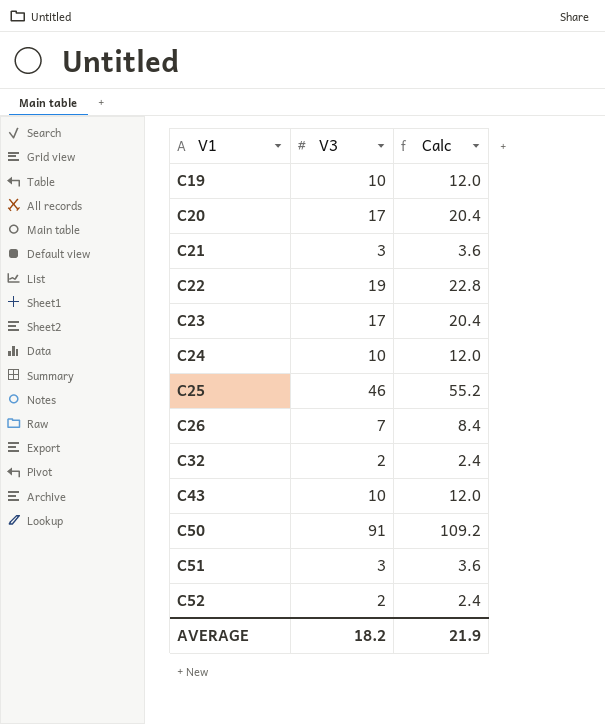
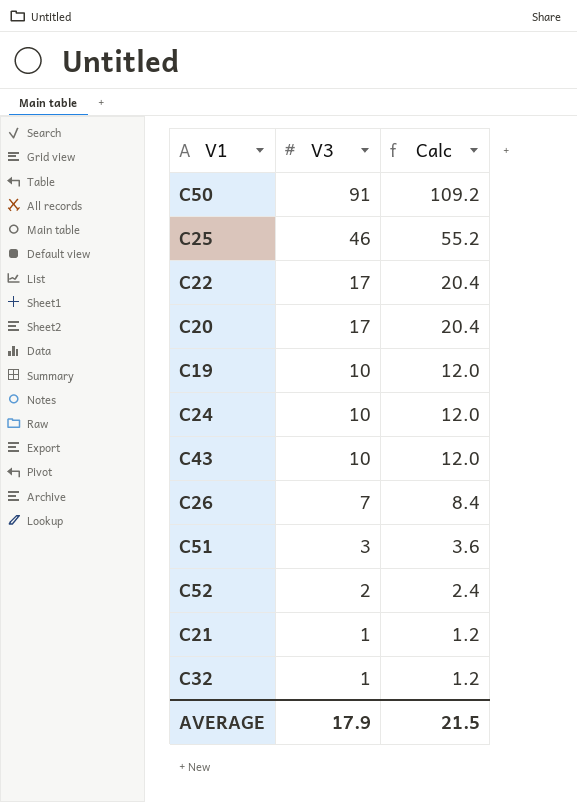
row order: V1 ascending -> V3 descending
row C23: 17 | 20.4 -> none
C22 | V3: 19 -> 17
C22 | Calc: 22.8 -> 20.4
C21 | V3: 3 -> 1
C21 | Calc: 3.6 -> 1.2
C32 | V3: 2 -> 1
C32 | Calc: 2.4 -> 1.2
AVERAGE | V3: 18.2 -> 17.9
AVERAGE | Calc: 21.9 -> 21.5

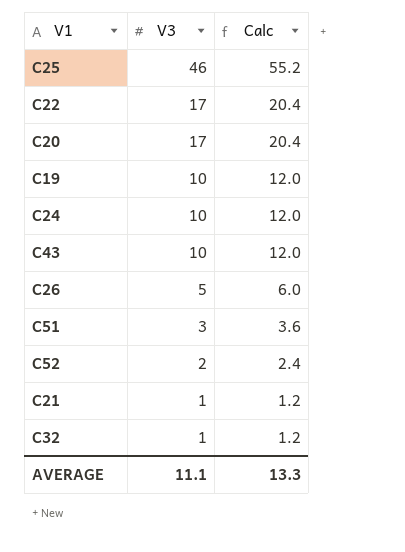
row C50: 91 | 109.2 -> none
C26 | V3: 7 -> 5
C26 | Calc: 8.4 -> 6.0
AVERAGE | V3: 17.9 -> 11.1
AVERAGE | Calc: 21.5 -> 13.3

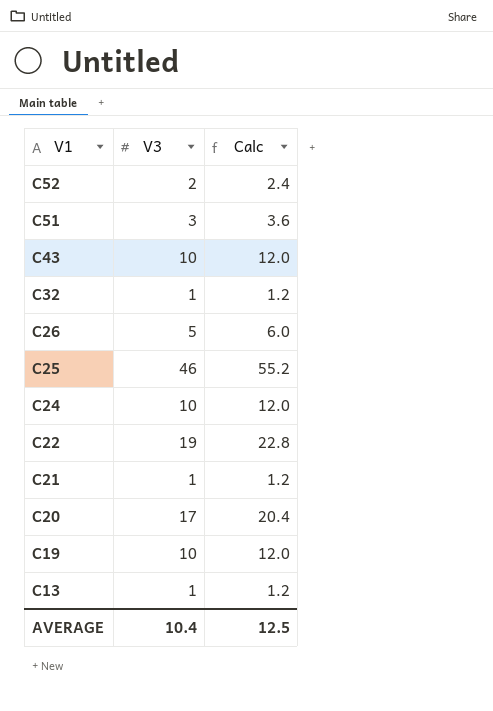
row order: V3 descending -> V1 descending
C22 | V3: 17 -> 19
C22 | Calc: 20.4 -> 22.8
row C13: none -> 1 | 1.2
AVERAGE | V3: 11.1 -> 10.4
AVERAGE | Calc: 13.3 -> 12.5

